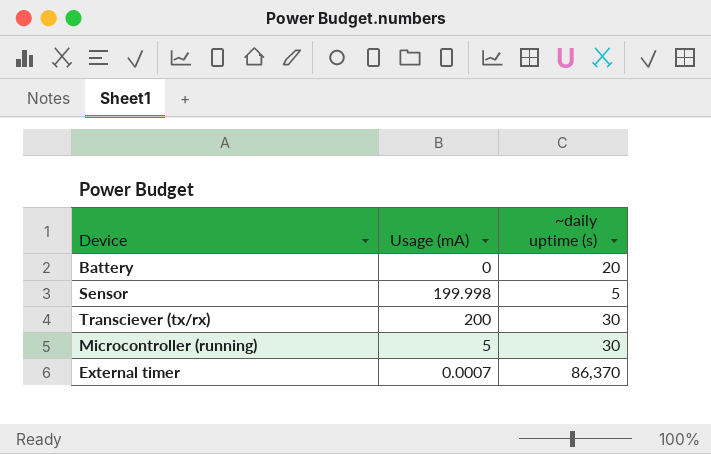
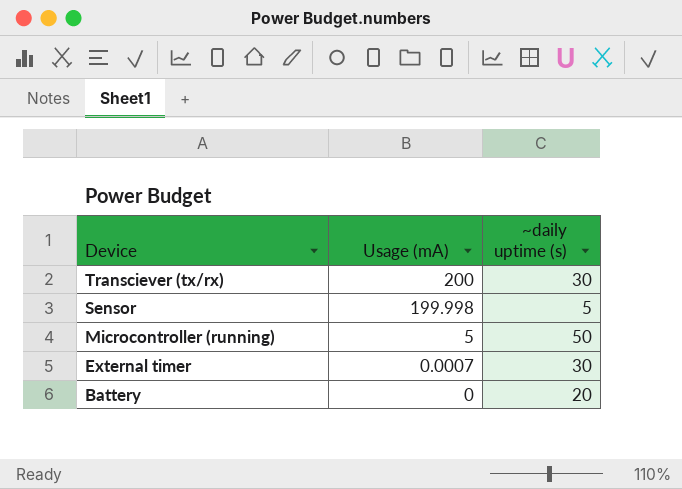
row order: none -> Device descending
Microcontroller (running) | ~daily uptime (s): 30 -> 50
External timer | ~daily uptime (s): 86,370 -> 30

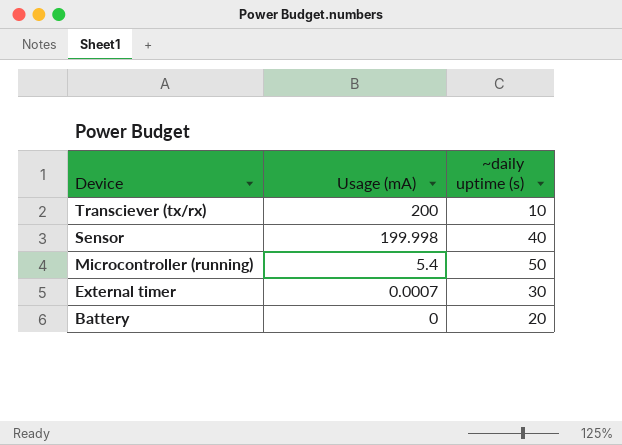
Transciever (tx/rx) | ~daily uptime (s): 30 -> 10
Sensor | ~daily uptime (s): 5 -> 40
Microcontroller (running) | Usage (mA): 5 -> 5.4

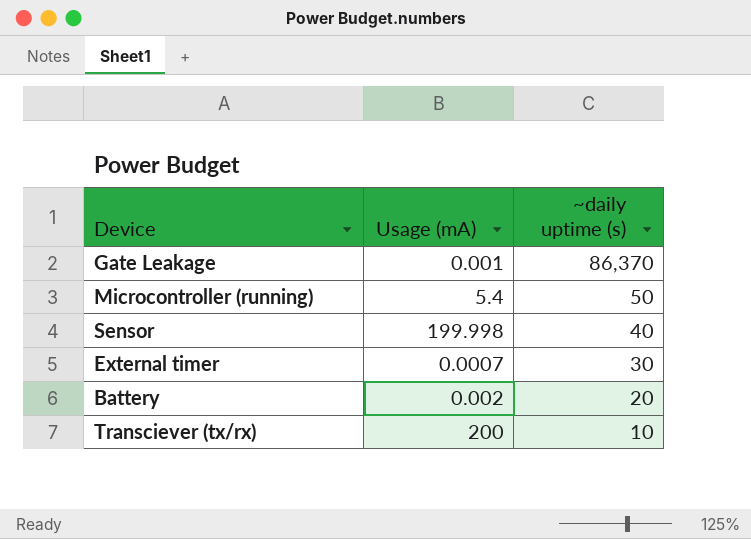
row order: Device descending -> ~daily uptime (s) descending
row Gate Leakage: none -> 0.001 | 86,370
Battery | Usage (mA): 0 -> 0.002

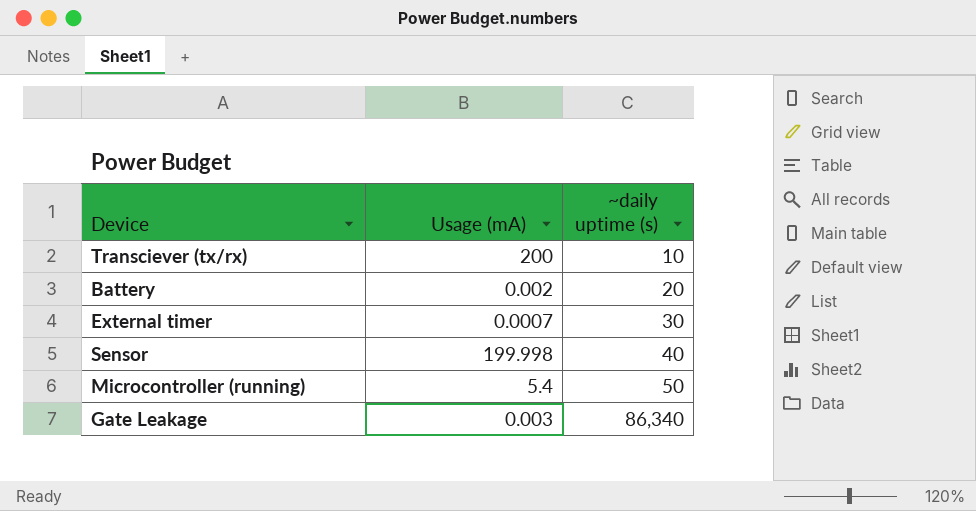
row order: ~daily uptime (s) descending -> ~daily uptime (s) ascending
Gate Leakage | Usage (mA): 0.001 -> 0.003
Gate Leakage | ~daily uptime (s): 86,370 -> 86,340

